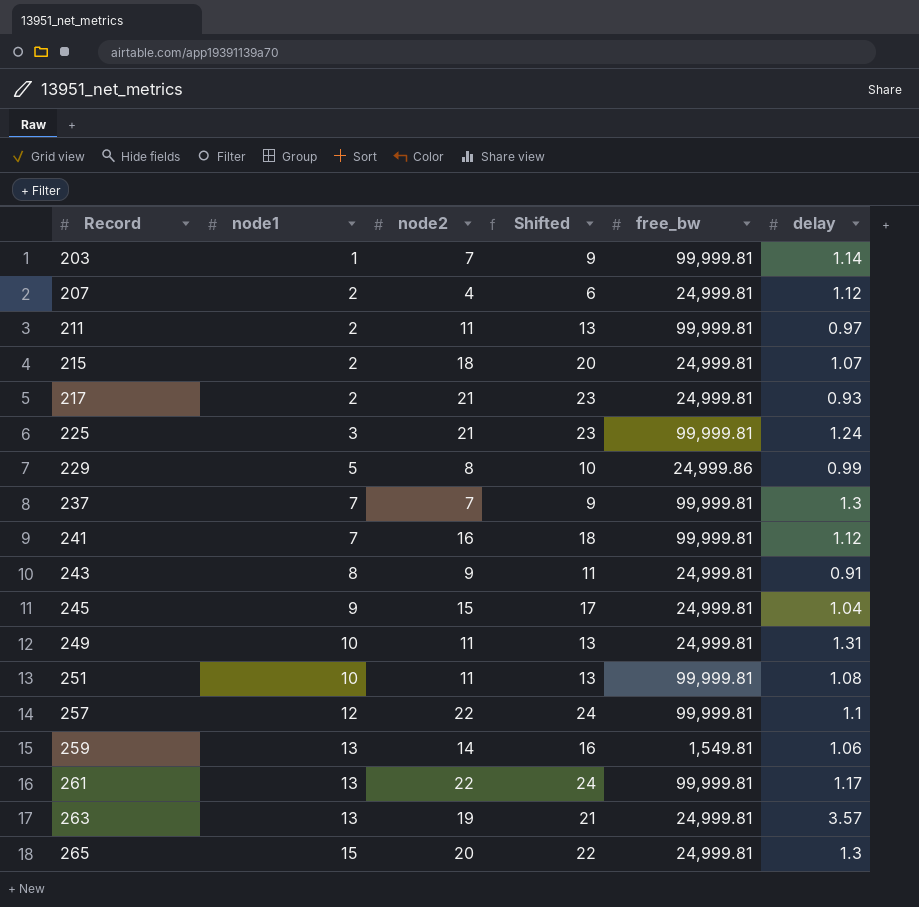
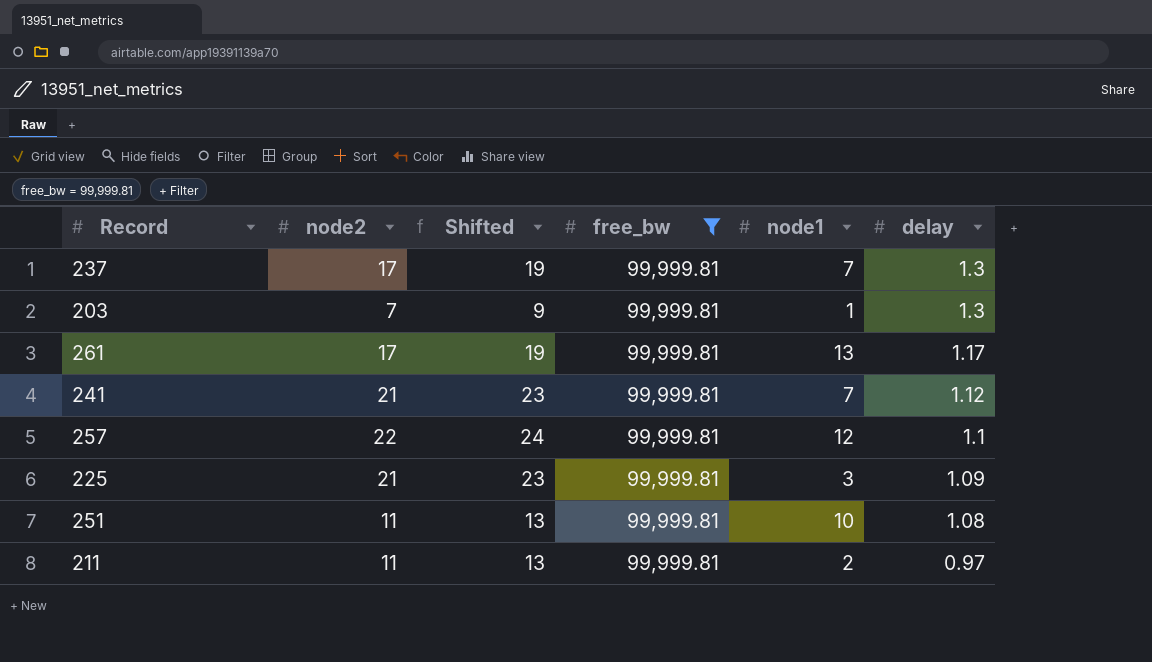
filter: none -> free_bw = 99,999.81
row order: Record ascending -> delay descending
column node1 | position: 2 -> 5
237 | node2: 7 -> 17
237 | Shifted: 9 -> 19
203 | delay: 1.14 -> 1.3
261 | node2: 22 -> 17
261 | Shifted: 24 -> 19
241 | node2: 16 -> 21
241 | Shifted: 18 -> 23
225 | delay: 1.24 -> 1.09

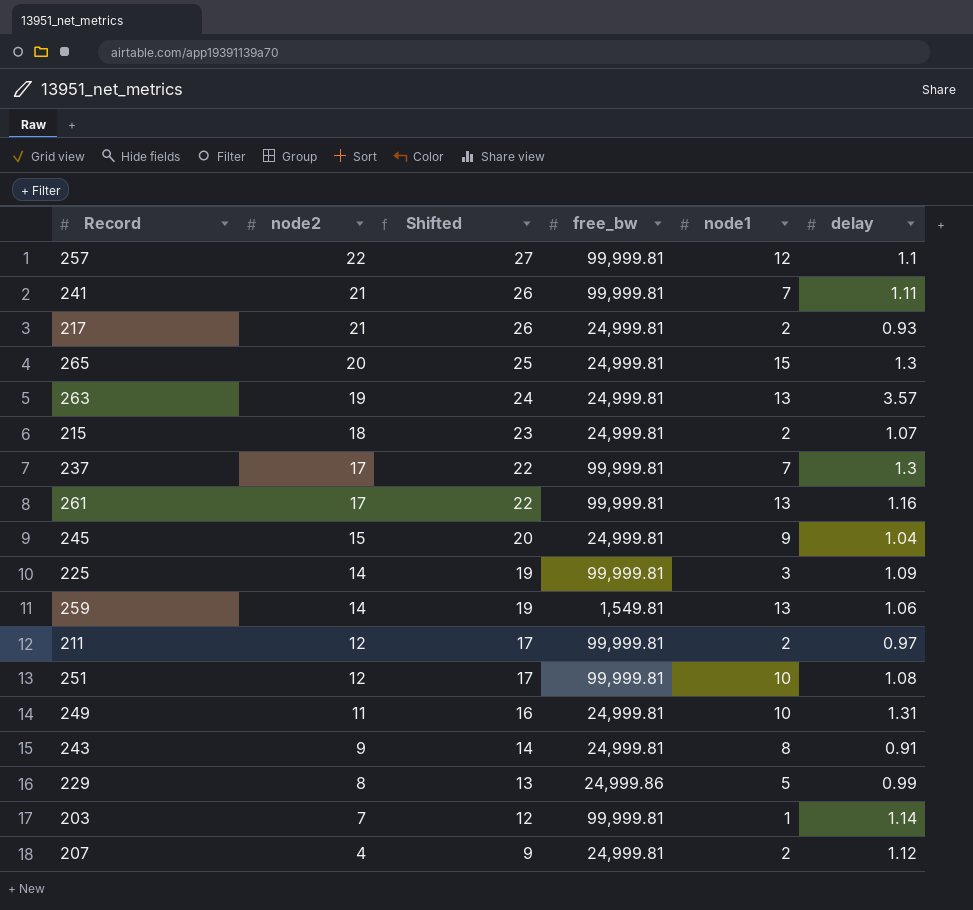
filter: free_bw = 99,999.81 -> none
row order: delay descending -> node2 descending
column Shifted | formula: [node2] + 2 -> [node2] + 5
241 | delay: 1.12 -> 1.11
261 | delay: 1.17 -> 1.16
225 | node2: 21 -> 14
211 | node2: 11 -> 12
251 | node2: 11 -> 12
203 | delay: 1.3 -> 1.14

